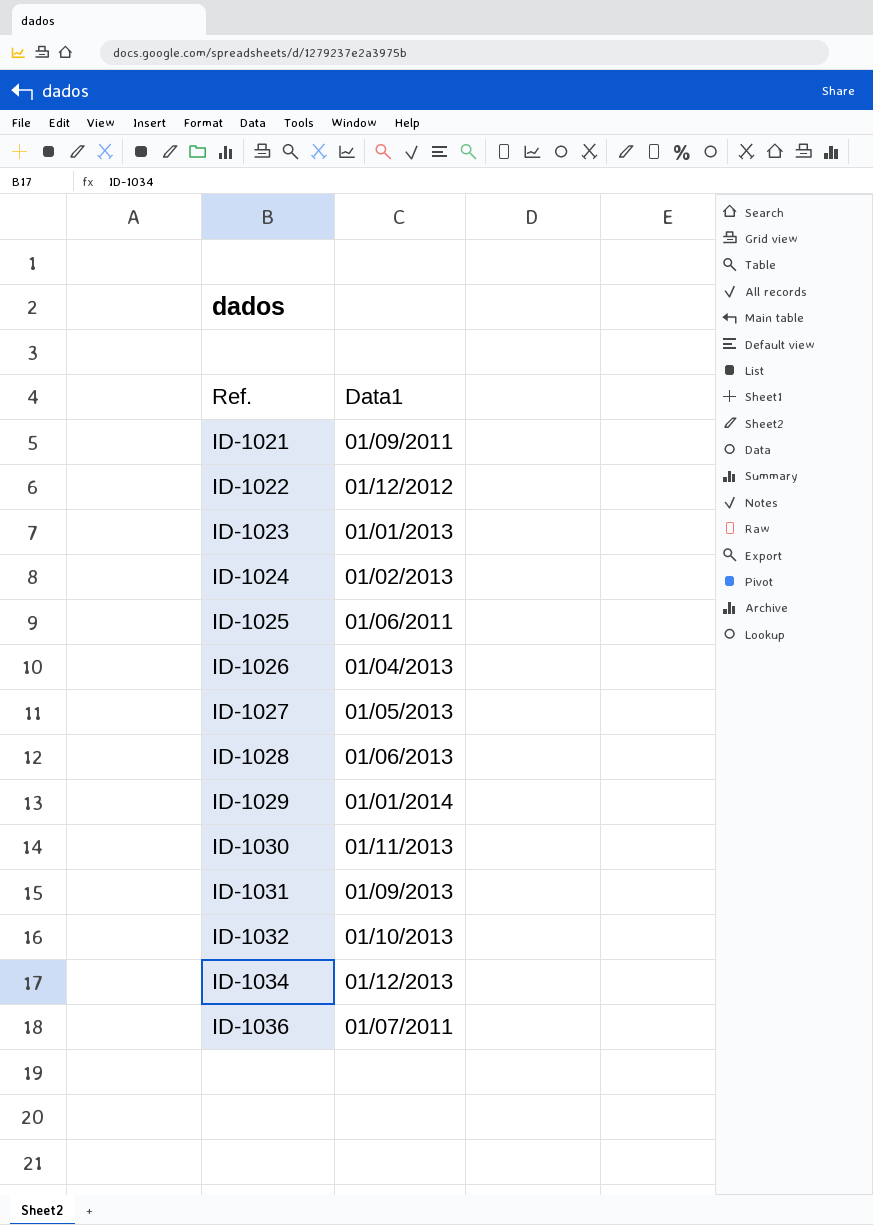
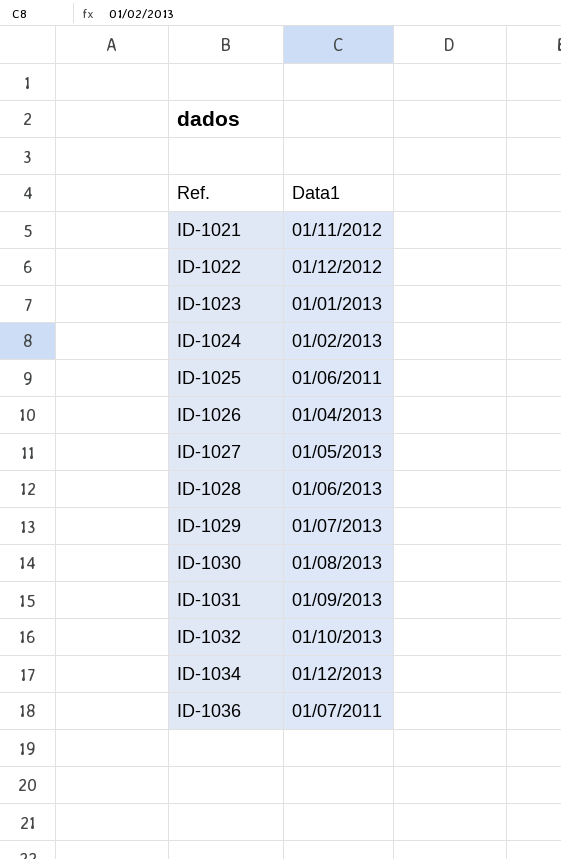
ID-1021 | Data1: 01/09/2011 -> 01/11/2012
ID-1029 | Data1: 01/01/2014 -> 01/07/2013
ID-1030 | Data1: 01/11/2013 -> 01/08/2013

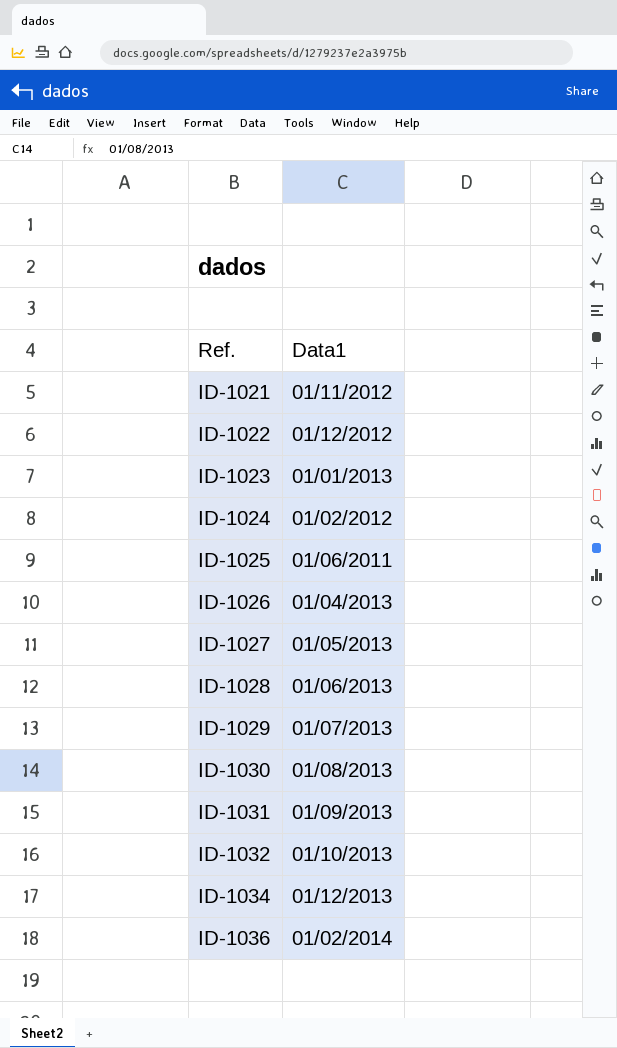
ID-1024 | Data1: 01/02/2013 -> 01/02/2012
ID-1036 | Data1: 01/07/2011 -> 01/02/2014

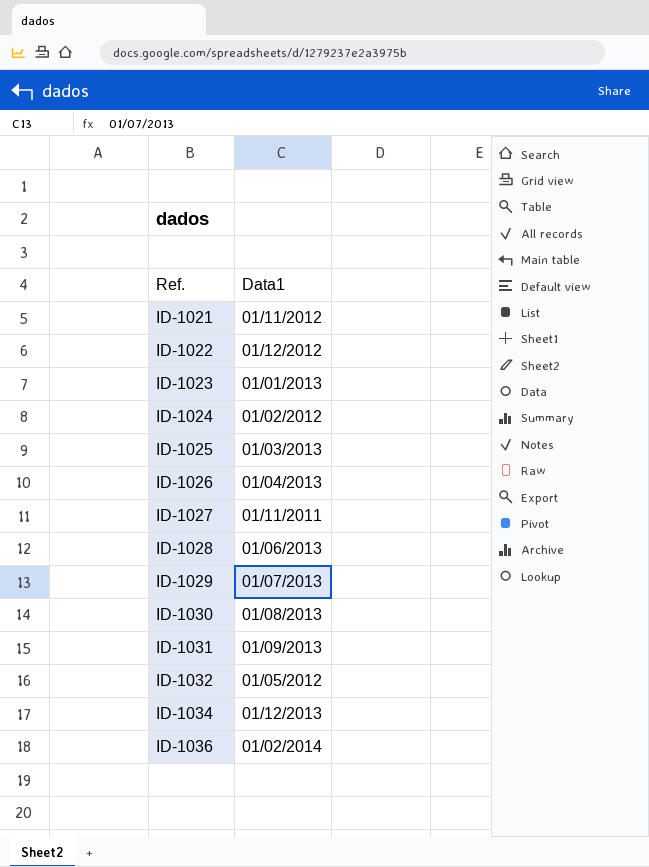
ID-1025 | Data1: 01/06/2011 -> 01/03/2013
ID-1027 | Data1: 01/05/2013 -> 01/11/2011
ID-1032 | Data1: 01/10/2013 -> 01/05/2012

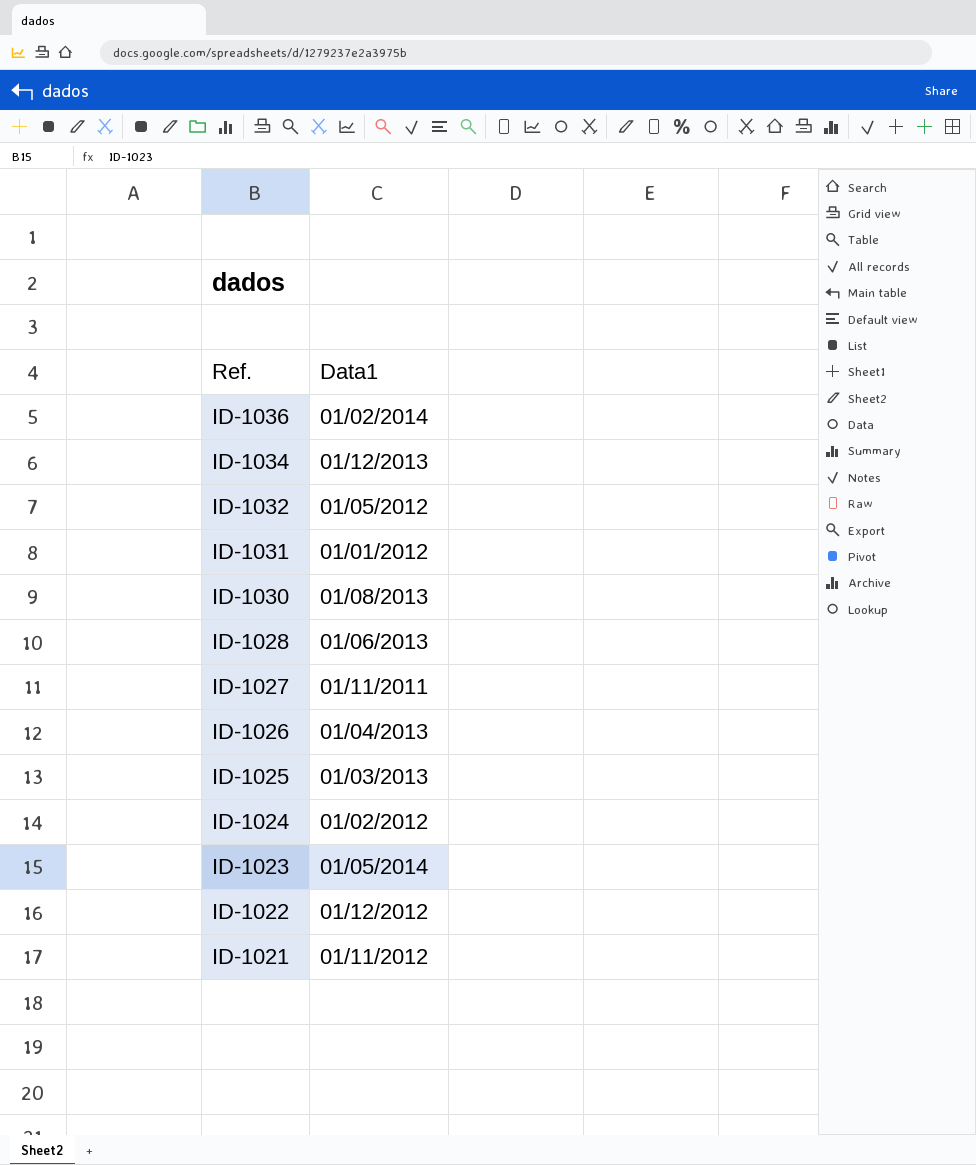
row order: Ref. ascending -> Ref. descending
row ID-1029: 01/07/2013 -> none
ID-1031 | Data1: 01/09/2013 -> 01/01/2012
ID-1023 | Data1: 01/01/2013 -> 01/05/2014

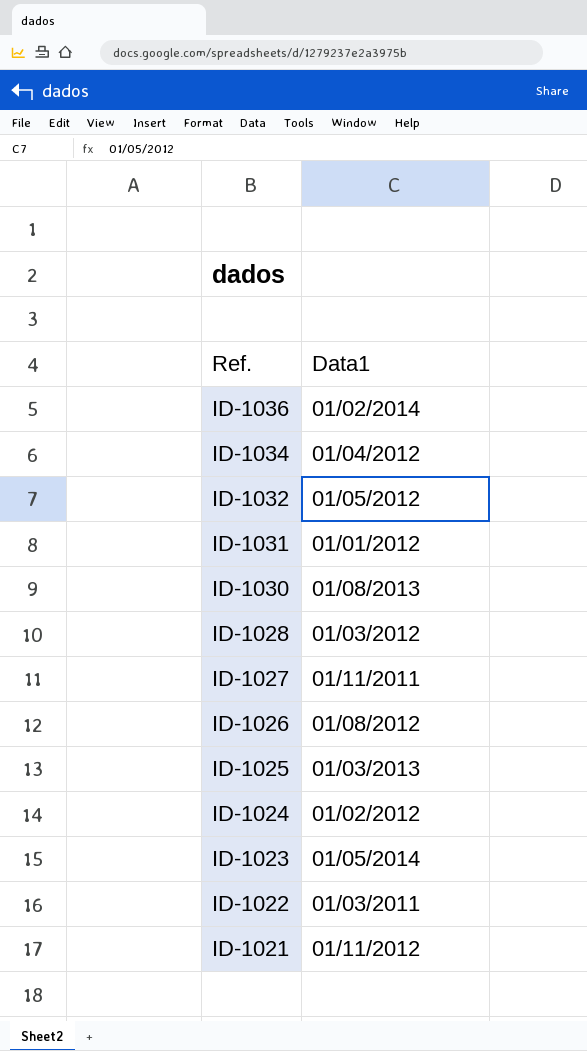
ID-1034 | Data1: 01/12/2013 -> 01/04/2012
ID-1028 | Data1: 01/06/2013 -> 01/03/2012
ID-1026 | Data1: 01/04/2013 -> 01/08/2012
ID-1022 | Data1: 01/12/2012 -> 01/03/2011

